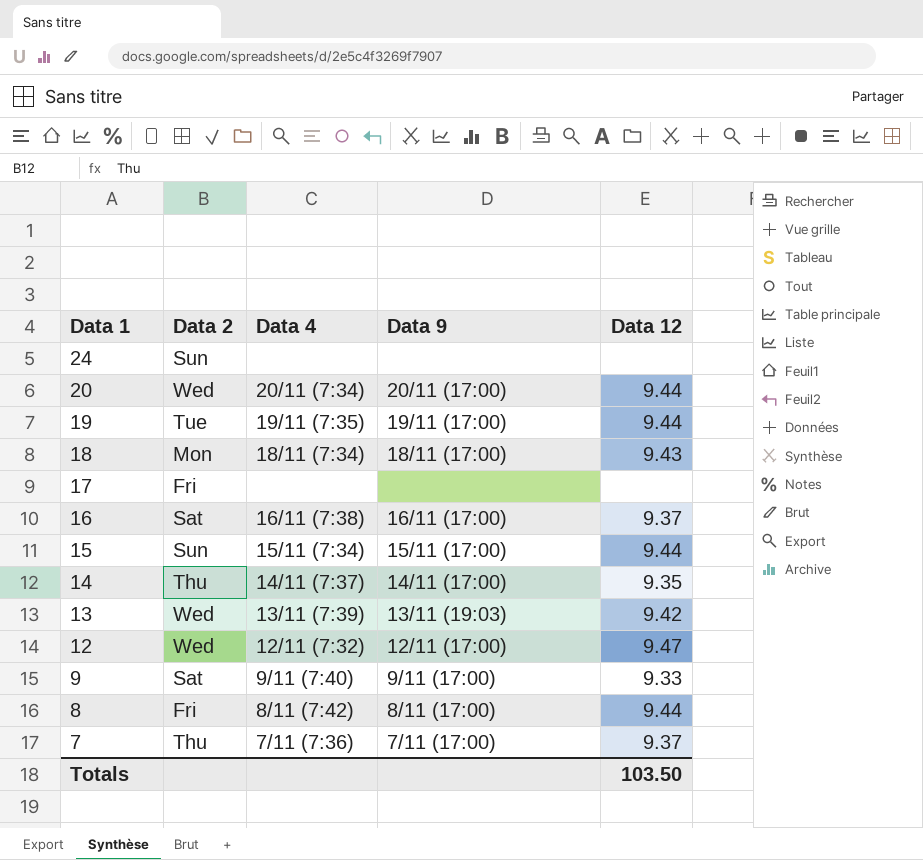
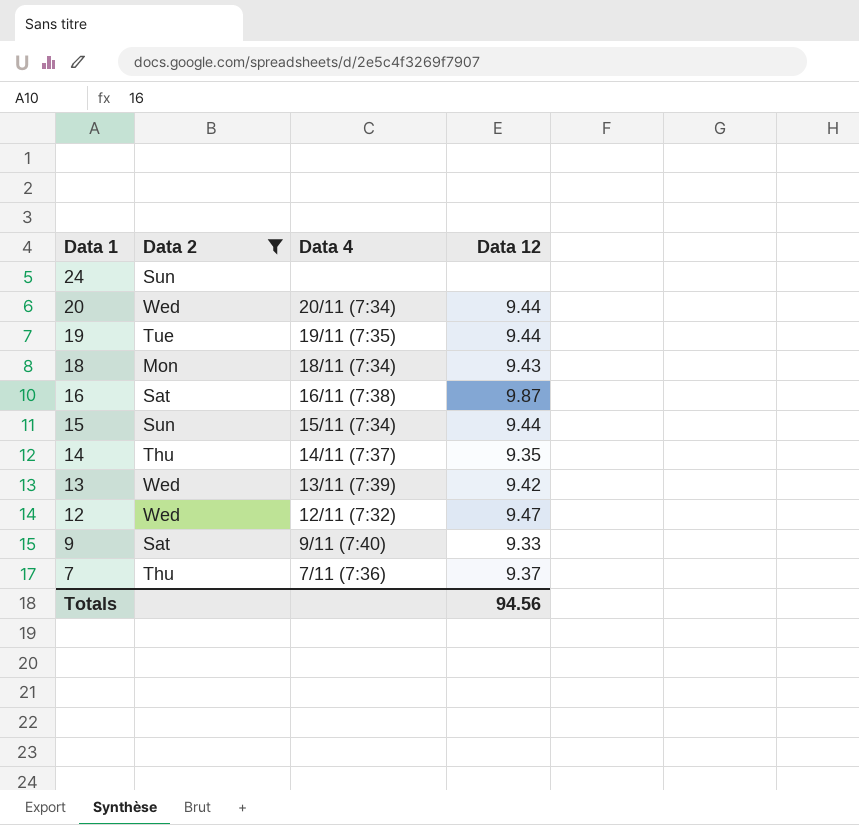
filter: none -> Data 2 != Fri
column Data 9 | position: 4 -> none
16 | Data 12: 9.37 -> 9.87
Totals | Data 12: 103.50 -> 94.56

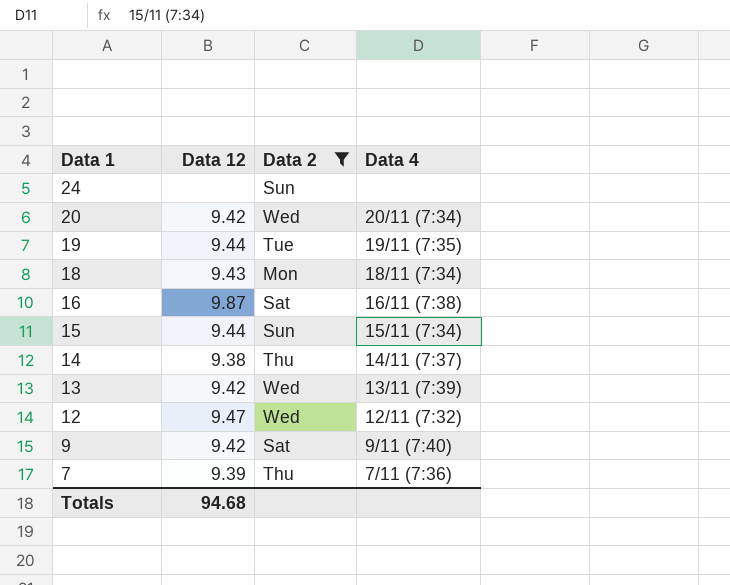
column Data 12 | position: 4 -> 2
20 | Data 12: 9.44 -> 9.42
14 | Data 12: 9.35 -> 9.38
9 | Data 12: 9.33 -> 9.42
7 | Data 12: 9.37 -> 9.39
Totals | Data 12: 94.56 -> 94.68

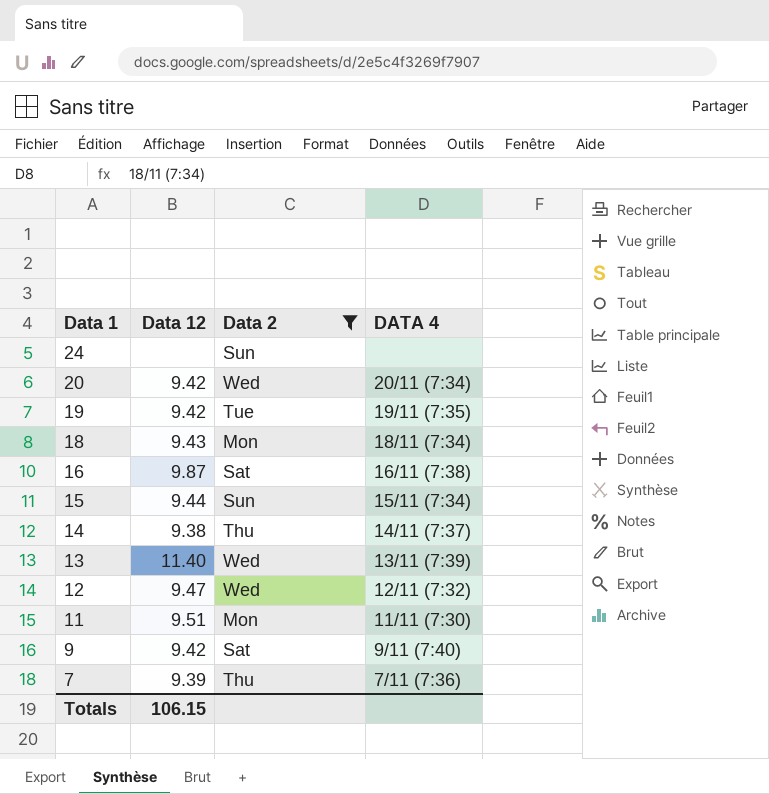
column name: Data 4 -> DATA 4
19 | Data 12: 9.44 -> 9.42
13 | Data 12: 9.42 -> 11.40
row 11: none -> 9.51 | Mon | 11/11 (7:30)
Totals | Data 12: 94.68 -> 106.15

